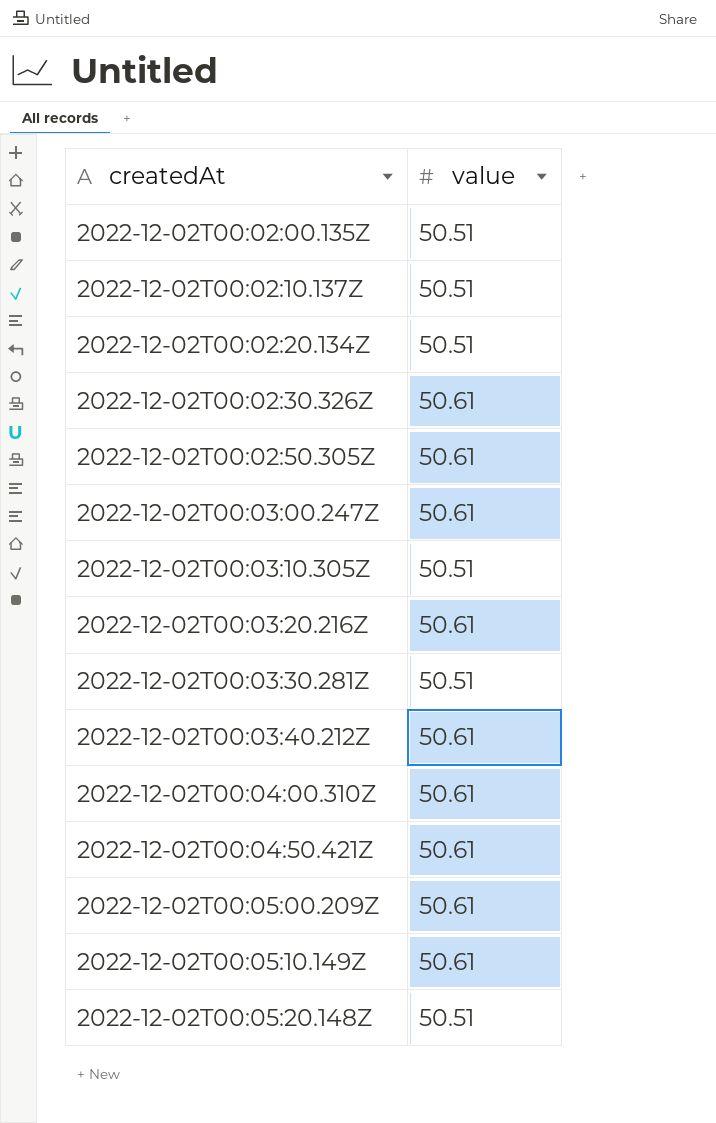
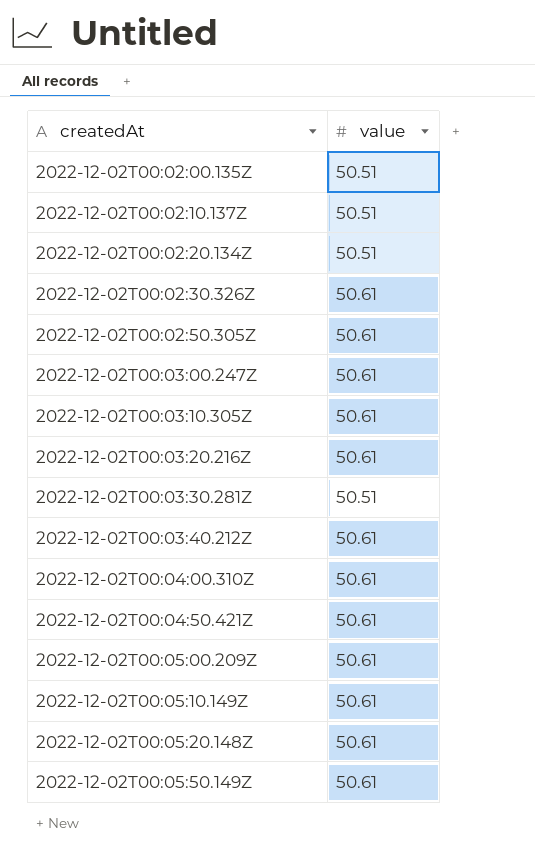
2022-12-02T00:03:10.305Z | value: 50.51 -> 50.61
2022-12-02T00:05:20.148Z | value: 50.51 -> 50.61
row 2022-12-02T00:05:50.149Z: none -> 50.61

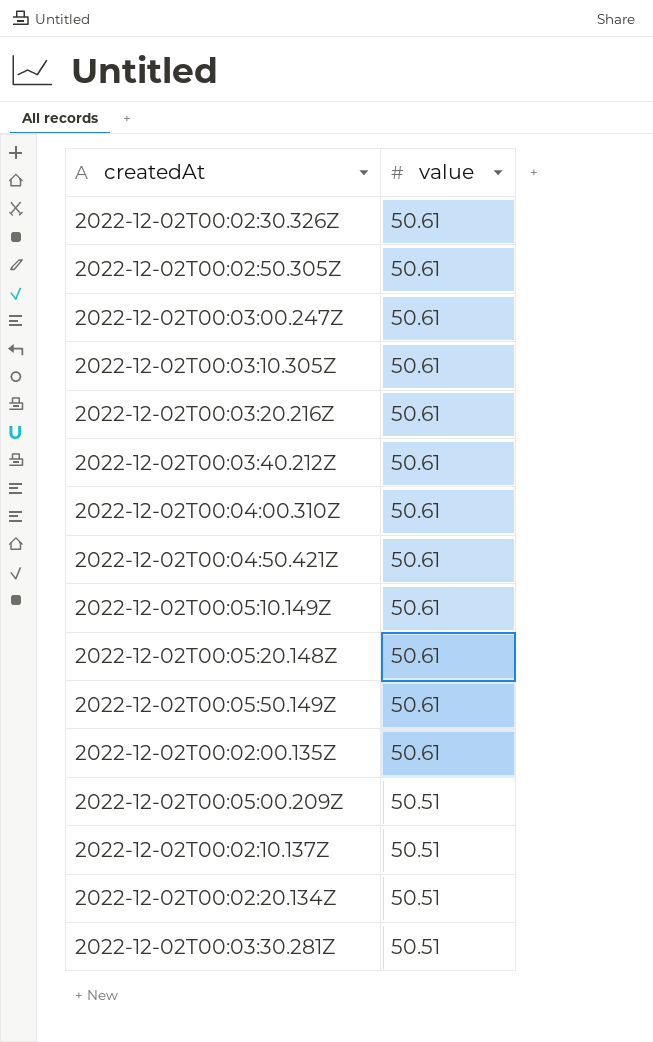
row order: createdAt ascending -> value descending
2022-12-02T00:02:00.135Z | value: 50.51 -> 50.61
2022-12-02T00:05:00.209Z | value: 50.61 -> 50.51

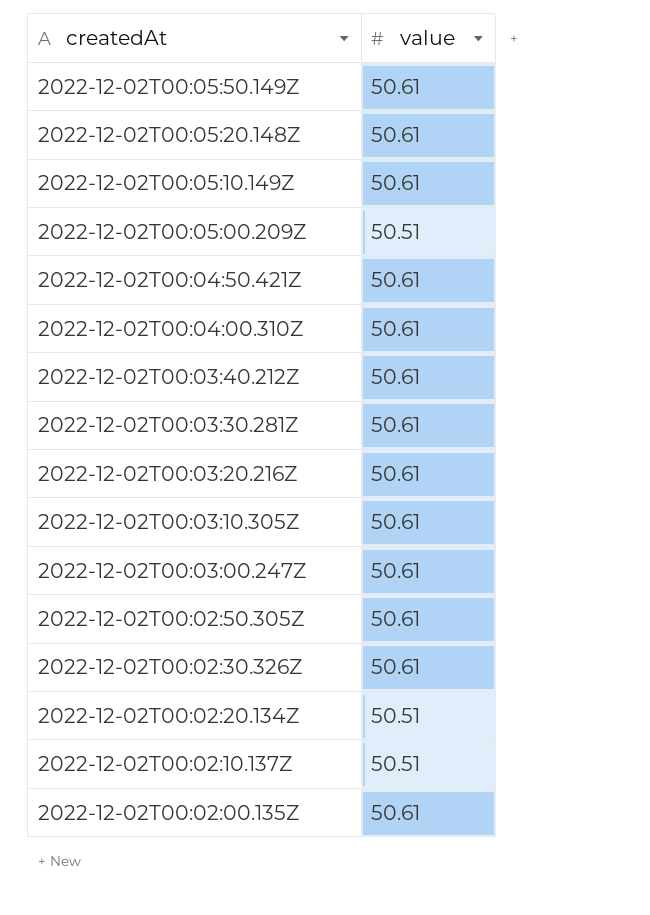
row order: value descending -> createdAt descending
2022-12-02T00:03:30.281Z | value: 50.51 -> 50.61

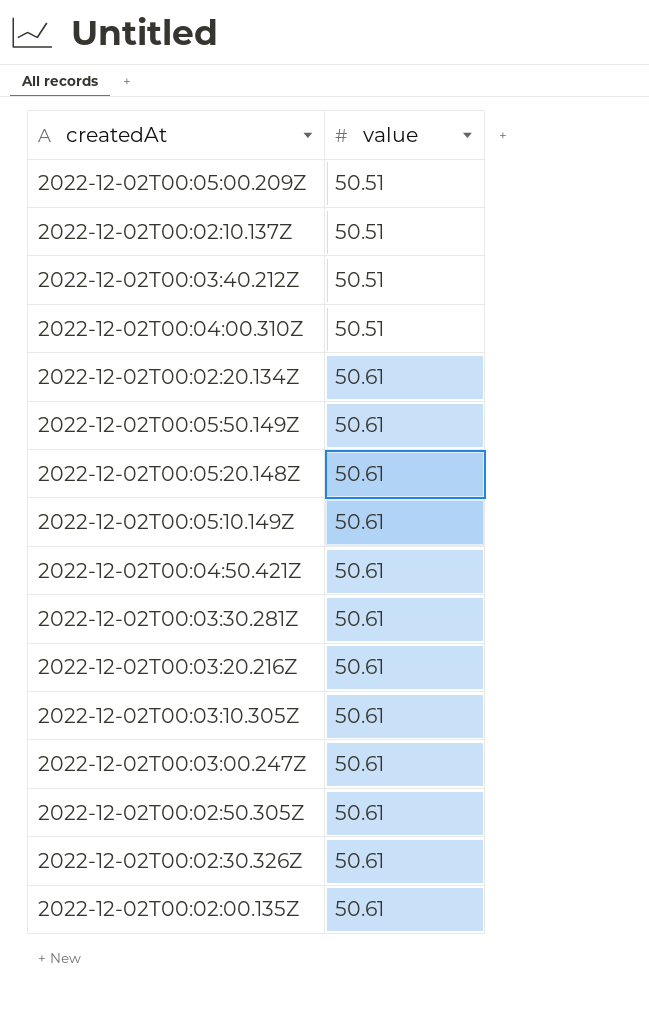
row order: createdAt descending -> value ascending
2022-12-02T00:03:40.212Z | value: 50.61 -> 50.51
2022-12-02T00:04:00.310Z | value: 50.61 -> 50.51
2022-12-02T00:02:20.134Z | value: 50.51 -> 50.61

